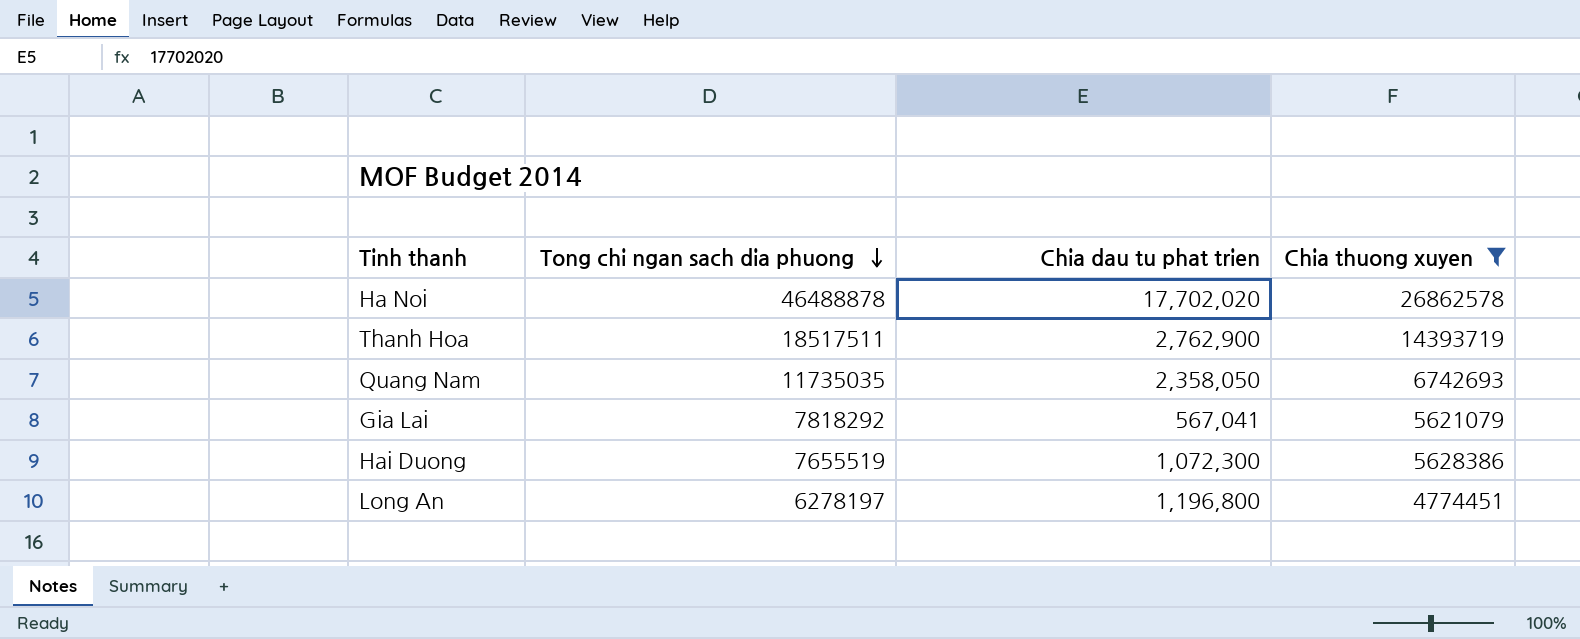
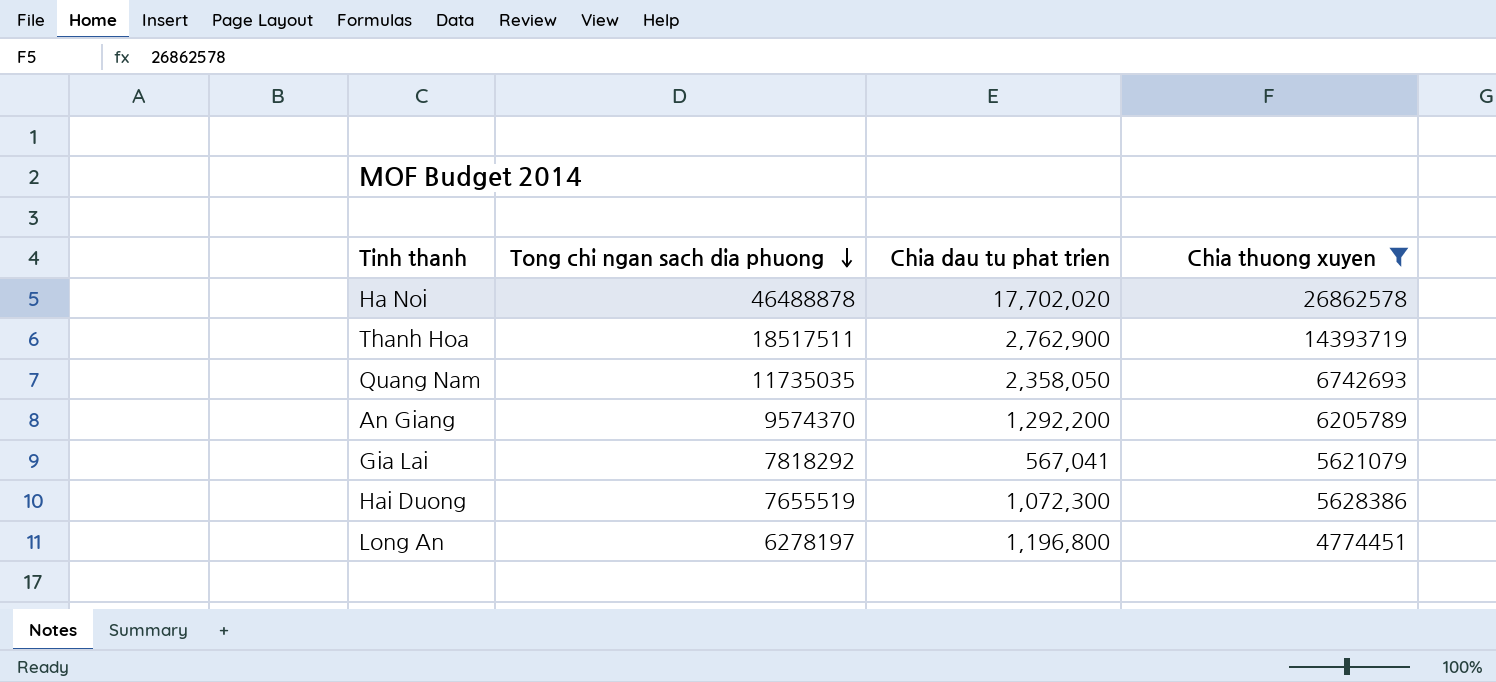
row An Giang: none -> 9574370 | 1,292,200 | 6205789

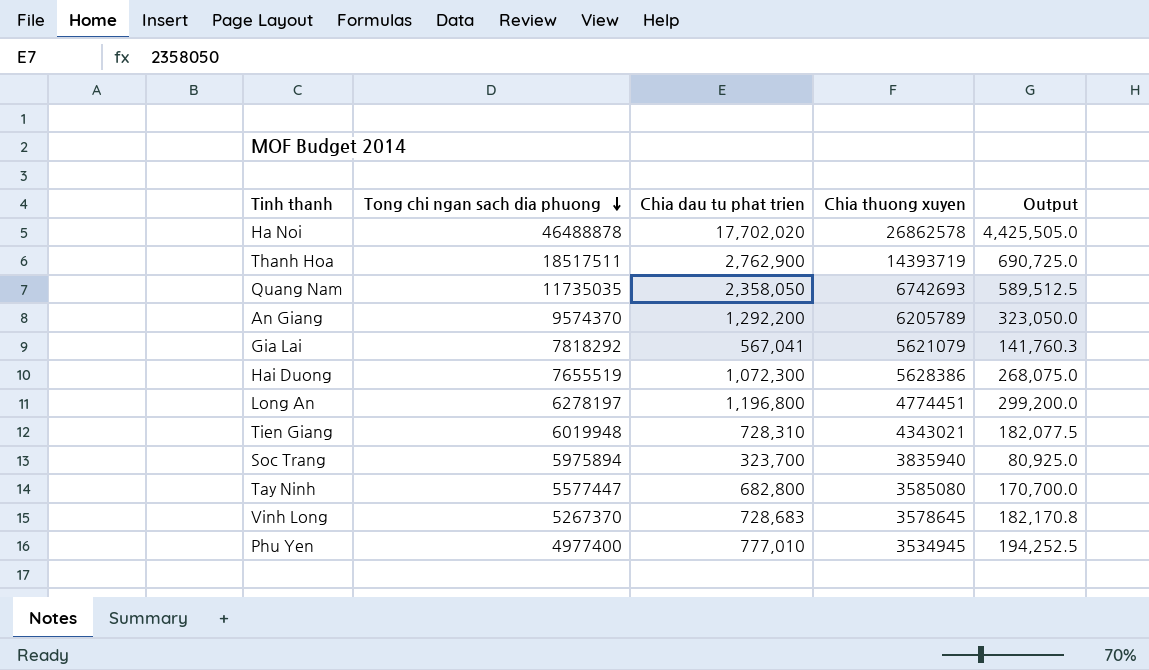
filter: Chia thuong xuyen >= 4774451 -> none
column Output | formula: none -> [Chia dau tu phat trien] * 0.25

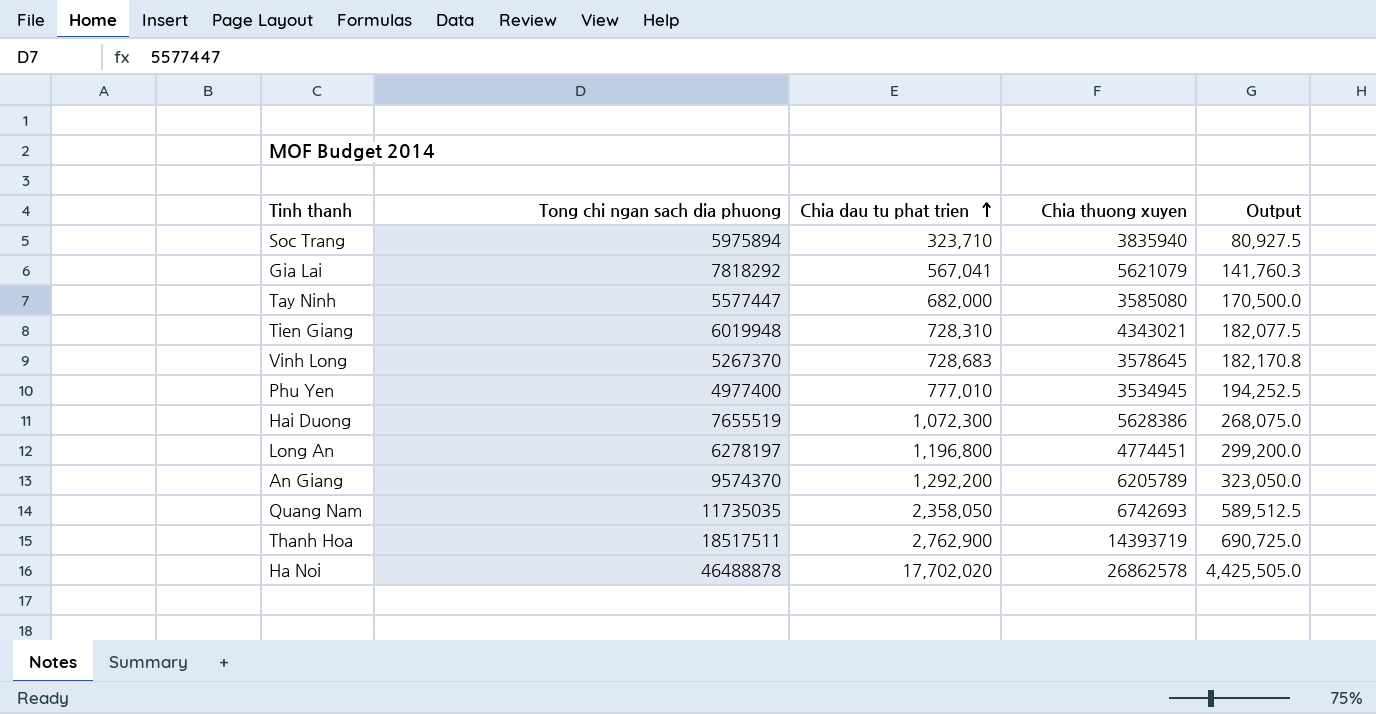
row order: Tong chi ngan sach dia phuong descending -> Chia dau tu phat trien ascending
Soc Trang | Chia dau tu phat trien: 323,700 -> 323,710
Soc Trang | Output: 80,925.0 -> 80,927.5
Tay Ninh | Chia dau tu phat trien: 682,800 -> 682,000
Tay Ninh | Output: 170,700.0 -> 170,500.0

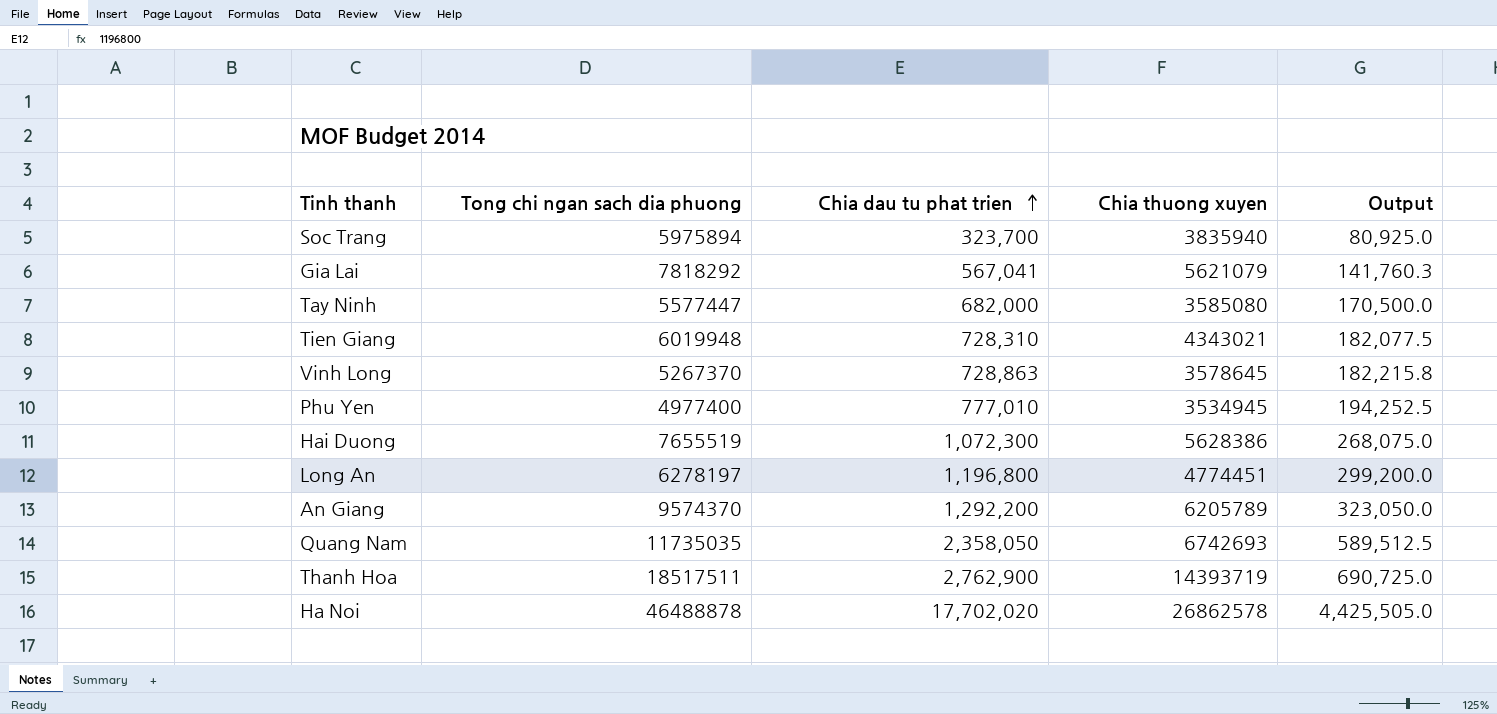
Soc Trang | Chia dau tu phat trien: 323,710 -> 323,700
Soc Trang | Output: 80,927.5 -> 80,925.0
Vinh Long | Chia dau tu phat trien: 728,683 -> 728,863
Vinh Long | Output: 182,170.8 -> 182,215.8

